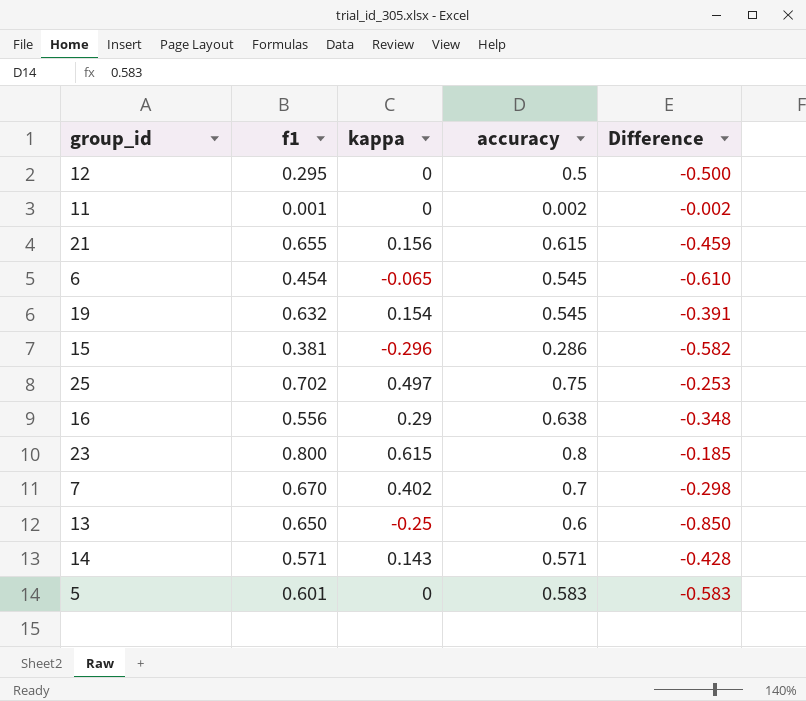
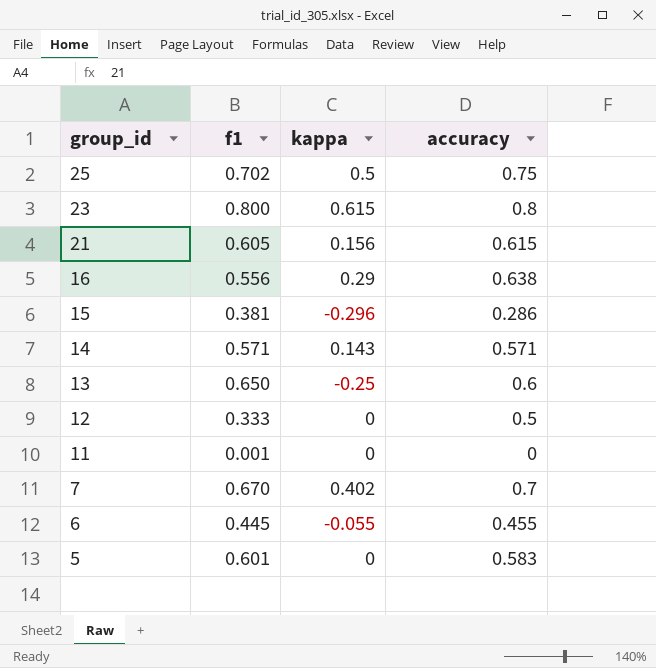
row order: none -> group_id descending
column Difference | formula: [kappa] - [accuracy] -> none
row 19: 0.632 | 0.154 | 0.545 | -0.391 -> none
25 | kappa: 0.497 -> 0.5
21 | f1: 0.655 -> 0.605
12 | f1: 0.295 -> 0.333
11 | accuracy: 0.002 -> 0
6 | f1: 0.454 -> 0.445
6 | kappa: -0.065 -> -0.055
6 | accuracy: 0.545 -> 0.455

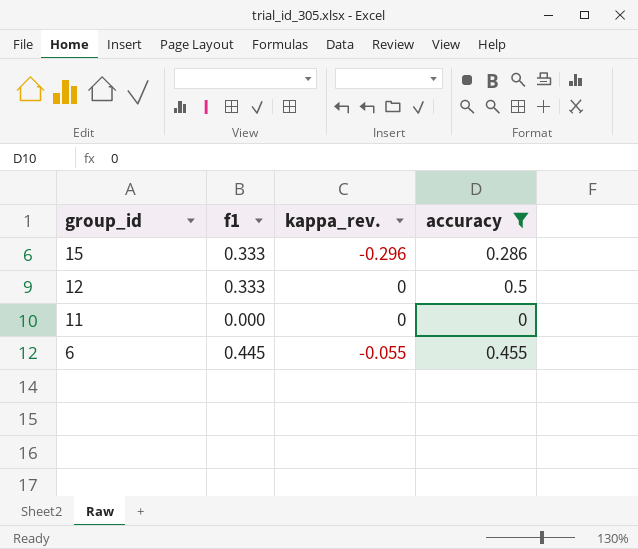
filter: none -> accuracy <= 0.5
column name: kappa -> kappa_rev.
15 | f1: 0.381 -> 0.333
11 | f1: 0.001 -> 0.000

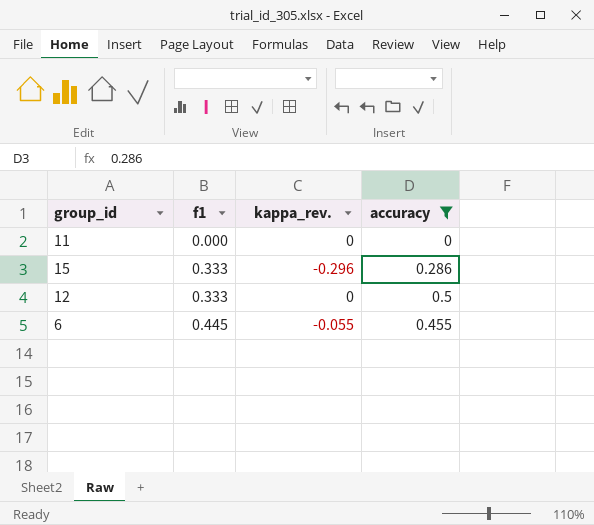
row order: group_id descending -> f1 ascending

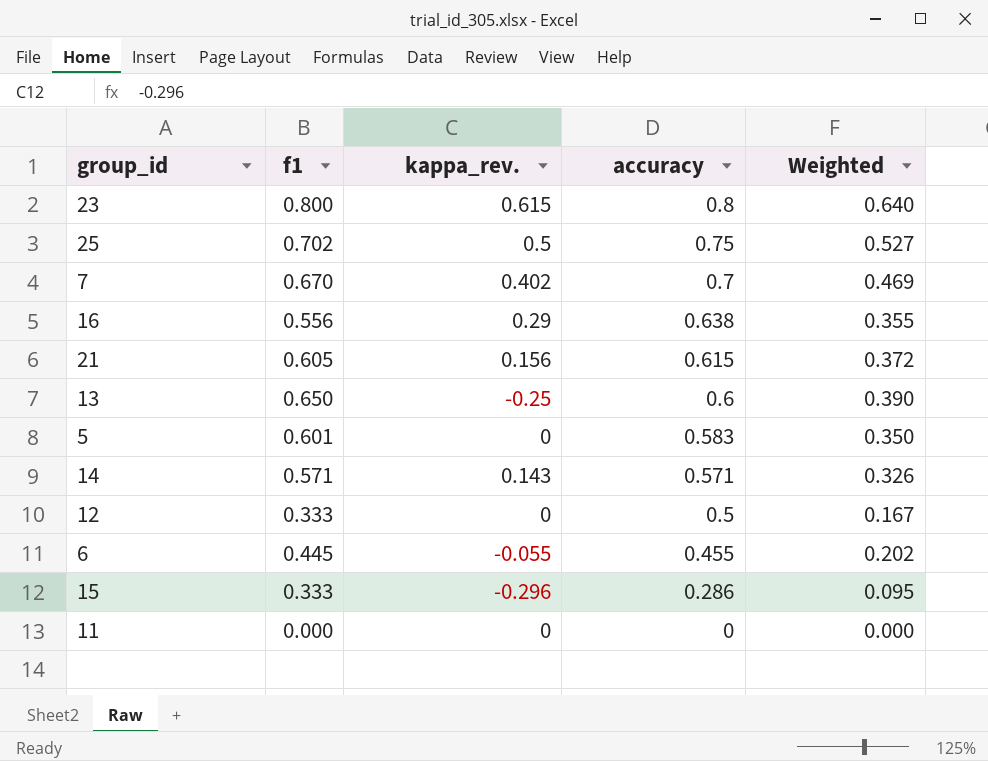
filter: accuracy <= 0.5 -> none
row order: f1 ascending -> accuracy descending
column Weighted | formula: none -> [f1] * [accuracy]

